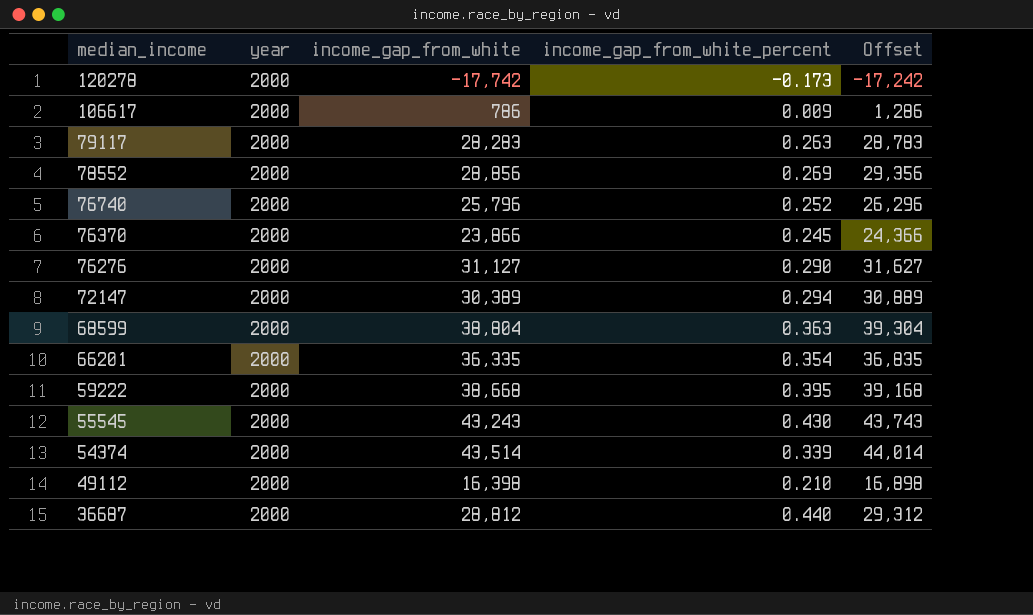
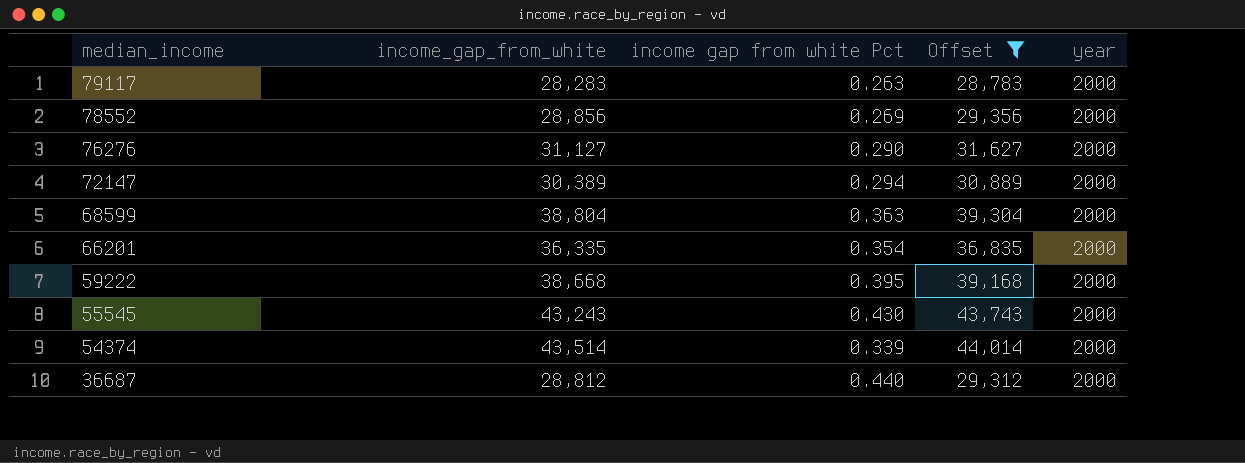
filter: none -> Offset >= 28,783
column name: income_gap_from_white_percent -> income gap from white Pct
column year | position: 2 -> 5

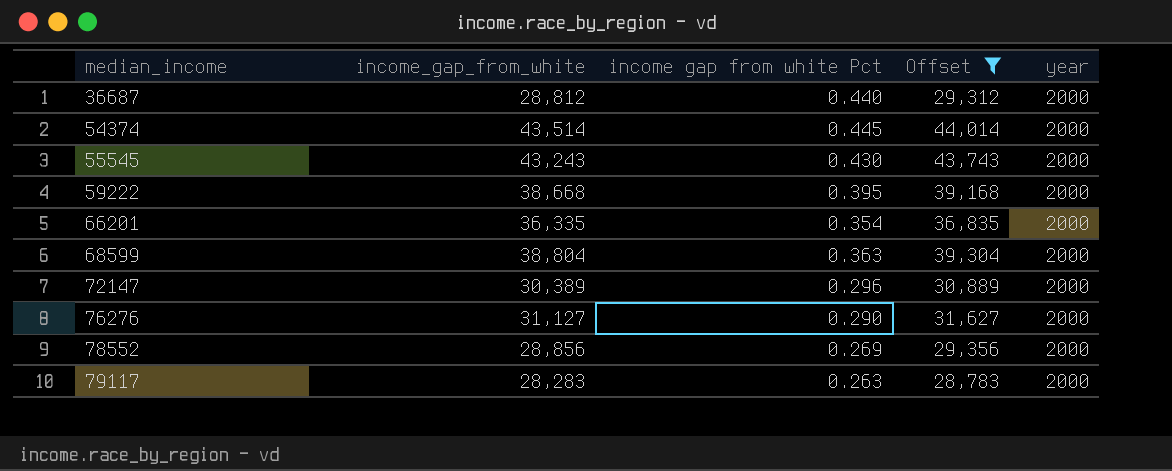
row order: median_income descending -> median_income ascending
54374 | income gap from white Pct: 0.339 -> 0.445
72147 | income gap from white Pct: 0.294 -> 0.296

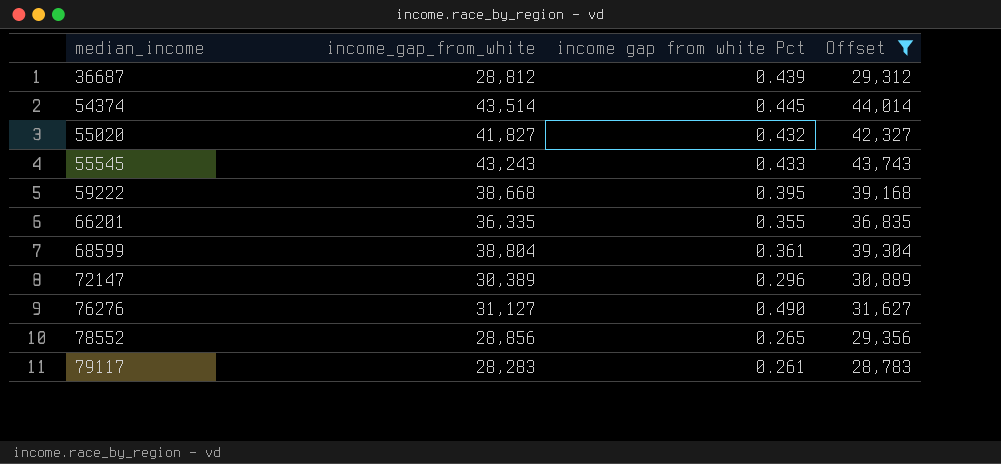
column year | position: 5 -> none
36687 | income gap from white Pct: 0.440 -> 0.439
row 55020: none -> 41,827 | 0.432 | 42,327
55545 | income gap from white Pct: 0.430 -> 0.433
66201 | income gap from white Pct: 0.354 -> 0.355
68599 | income gap from white Pct: 0.363 -> 0.361
76276 | income gap from white Pct: 0.290 -> 0.490
78552 | income gap from white Pct: 0.269 -> 0.265
79117 | income gap from white Pct: 0.263 -> 0.261

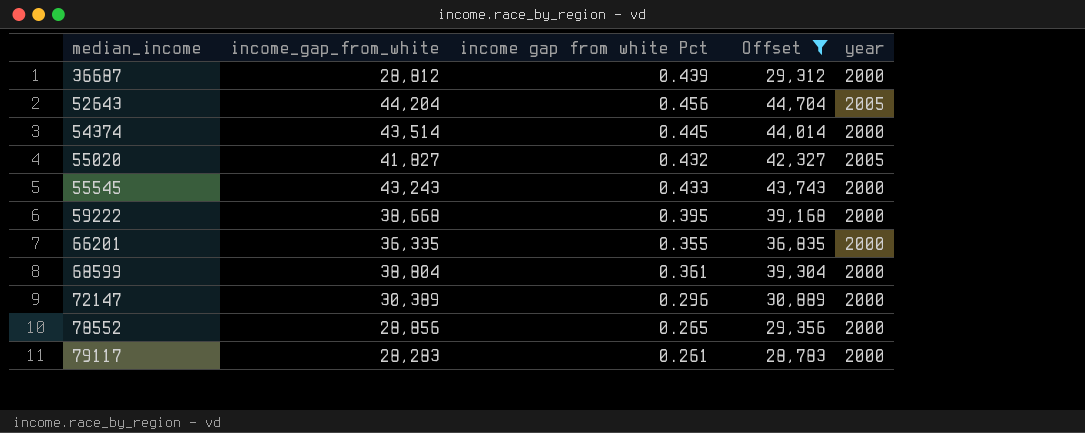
column year | position: none -> 5
row 76276: 31,127 | 0.490 | 31,627 -> none
row 52643: none -> 44,204 | 0.456 | 44,704 | 2005

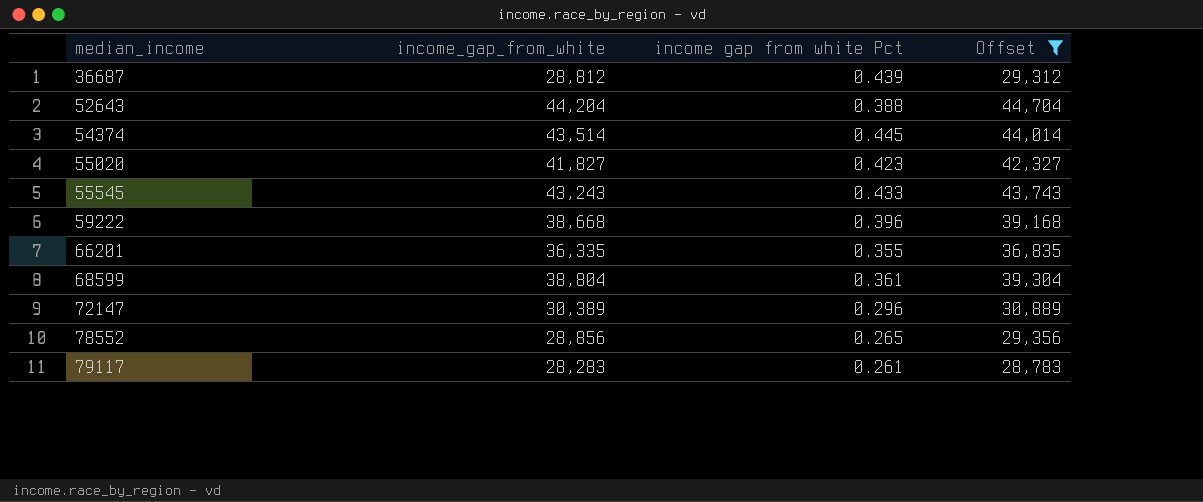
column year | position: 5 -> none
52643 | income gap from white Pct: 0.456 -> 0.388
55020 | income gap from white Pct: 0.432 -> 0.423
59222 | income gap from white Pct: 0.395 -> 0.396

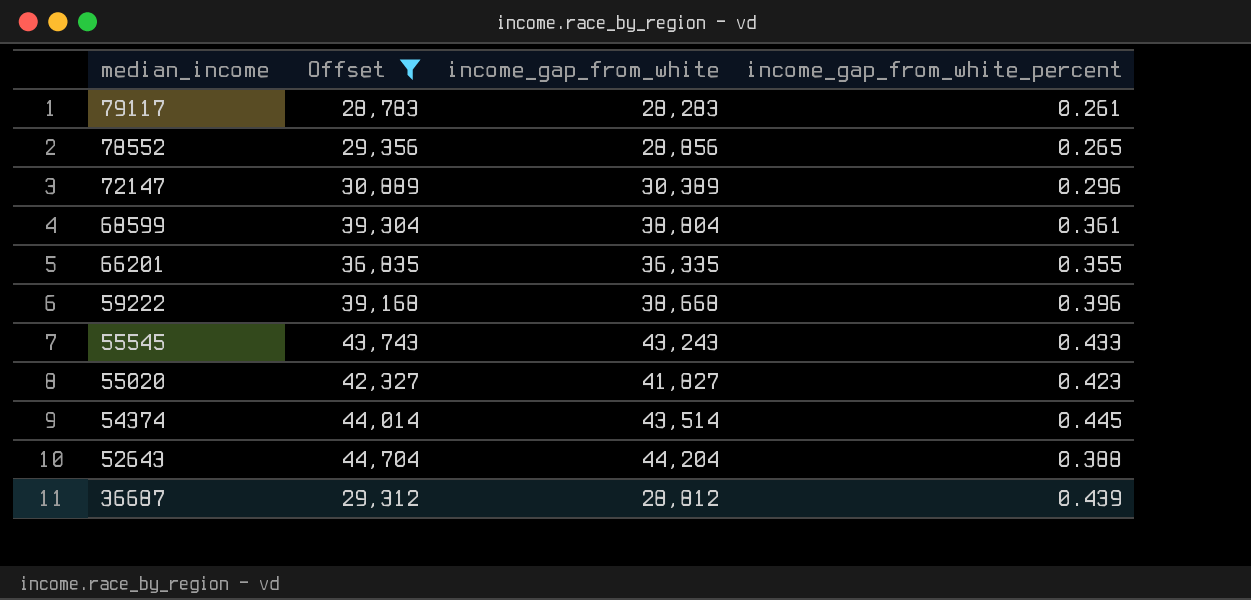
row order: median_income ascending -> median_income descending
column Offset | position: 4 -> 2
column name: income gap from white Pct -> income_gap_from_white_percent

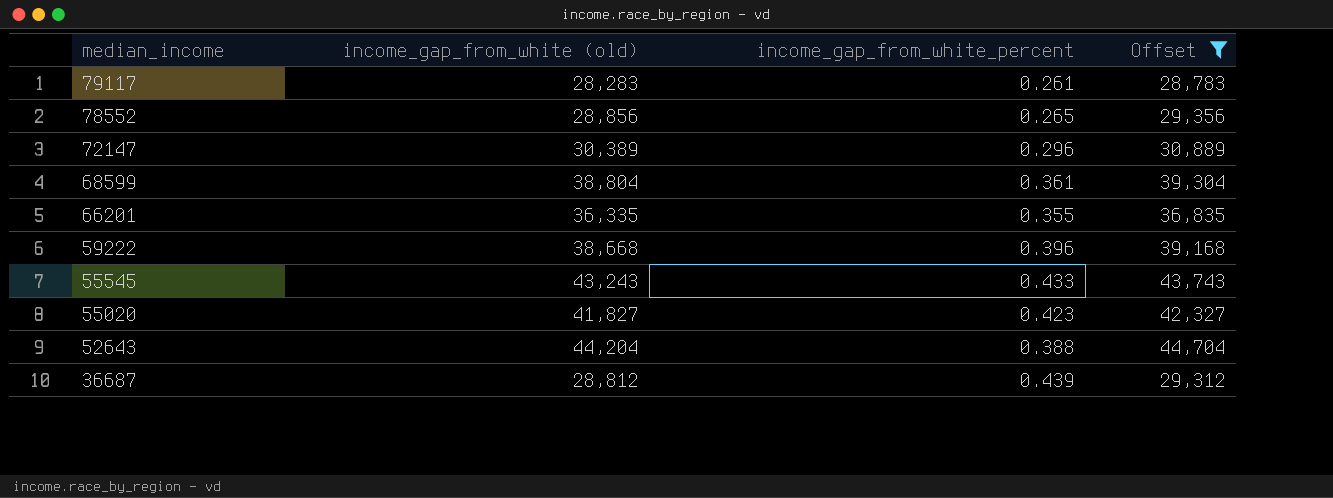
column name: income_gap_from_white -> income_gap_from_white (old)
column Offset | position: 2 -> 4
row 54374: 44,014 | 43,514 | 0.445 -> none

